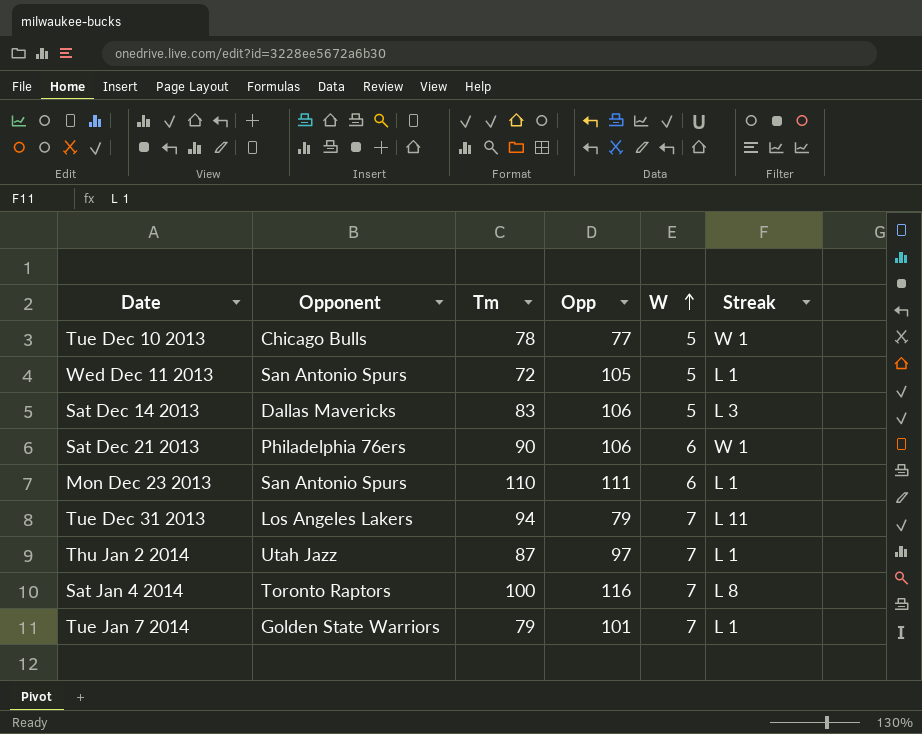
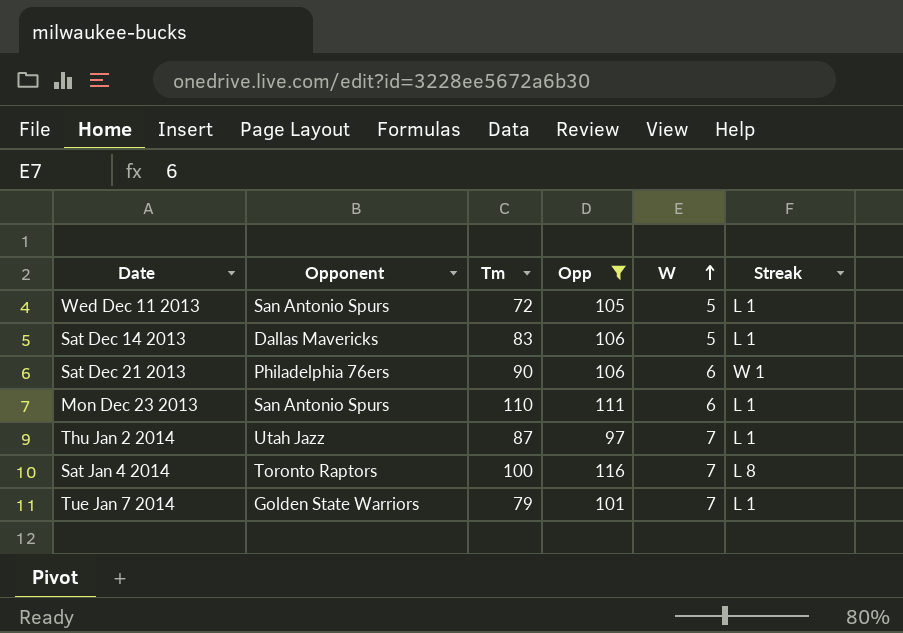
filter: none -> Opp >= 97
Sat Dec 14 2013 | Streak: L 3 -> L 1

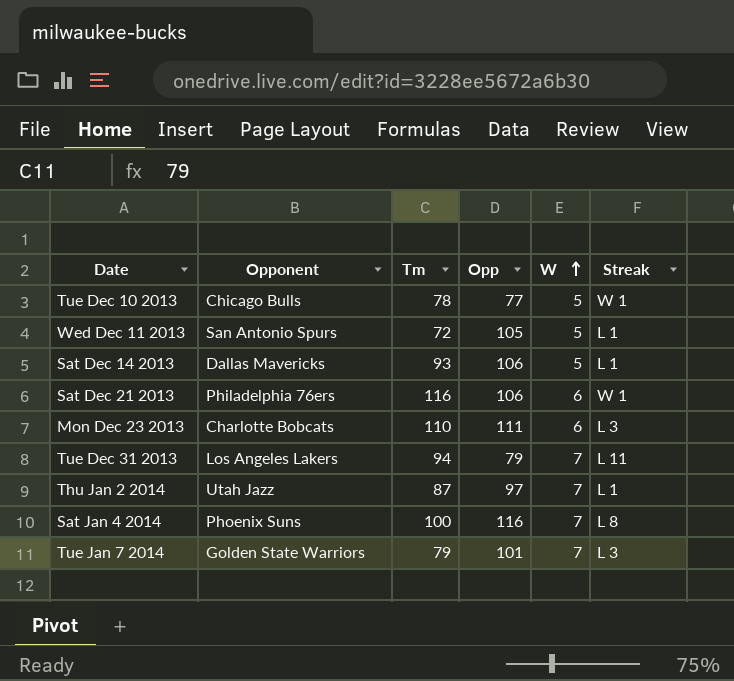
filter: Opp >= 97 -> none
Sat Dec 14 2013 | Tm: 83 -> 93
Sat Dec 21 2013 | Tm: 90 -> 116
Mon Dec 23 2013 | Opponent: San Antonio Spurs -> Charlotte Bobcats
Mon Dec 23 2013 | Streak: L 1 -> L 3
Sat Jan 4 2014 | Opponent: Toronto Raptors -> Phoenix Suns
Tue Jan 7 2014 | Streak: L 1 -> L 3

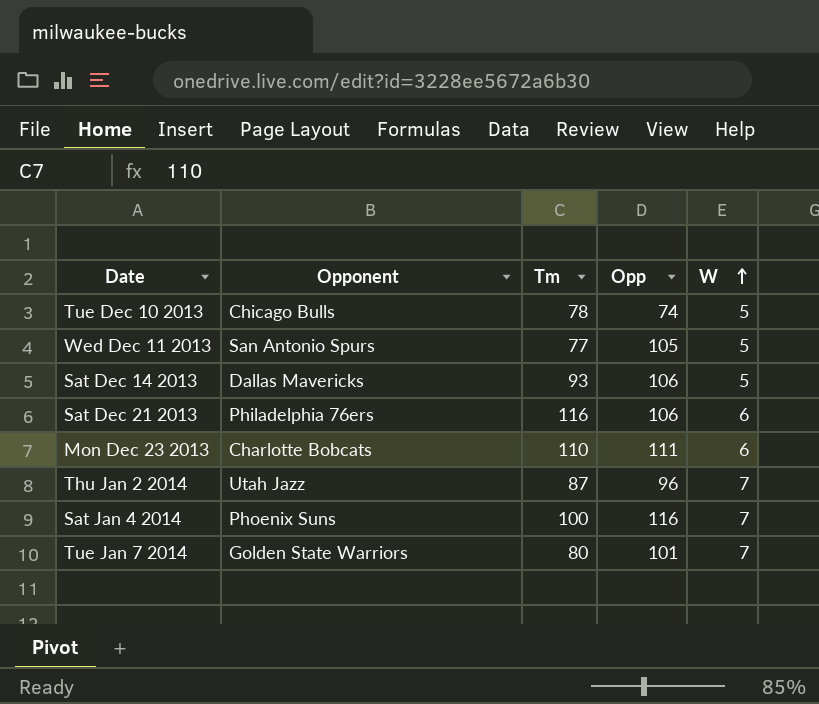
column Streak | position: 6 -> none
row Tue Dec 31 2013: Los Angeles Lakers | 94 | 79 | 7 | L 11 -> none
Tue Dec 10 2013 | Opp: 77 -> 74
Wed Dec 11 2013 | Tm: 72 -> 77
Thu Jan 2 2014 | Opp: 97 -> 96
Tue Jan 7 2014 | Tm: 79 -> 80

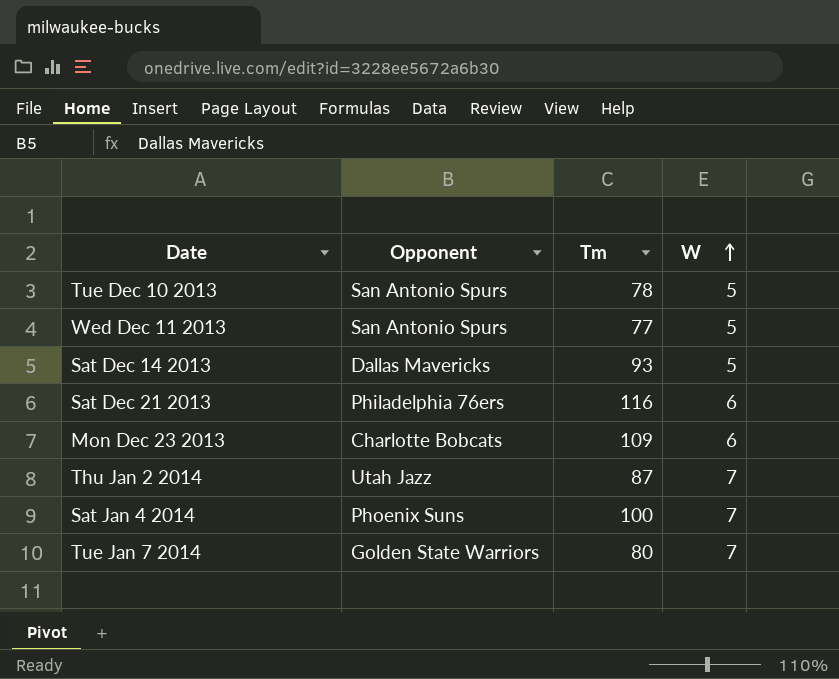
column Opp | position: 4 -> none
Tue Dec 10 2013 | Opponent: Chicago Bulls -> San Antonio Spurs
Mon Dec 23 2013 | Tm: 110 -> 109

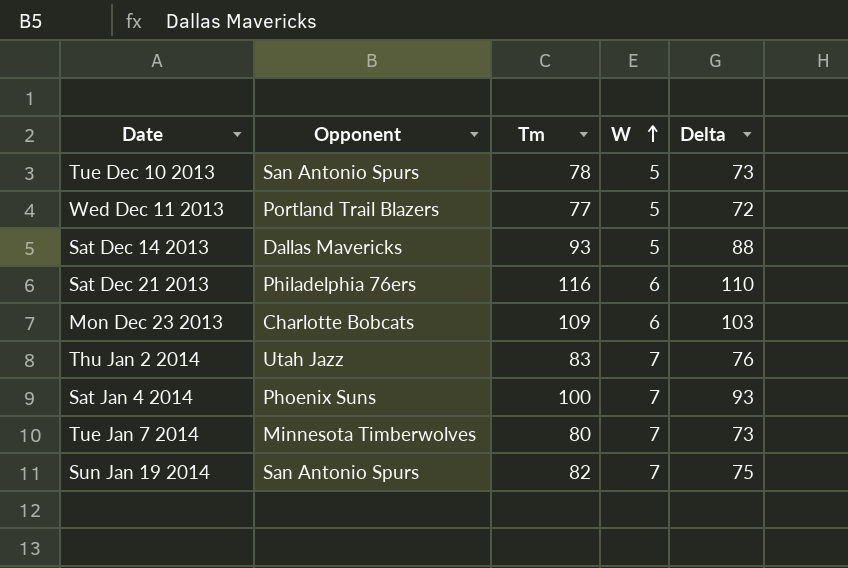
column Delta | formula: none -> [Tm] - [W]
Wed Dec 11 2013 | Opponent: San Antonio Spurs -> Portland Trail Blazers
Thu Jan 2 2014 | Tm: 87 -> 83
Tue Jan 7 2014 | Opponent: Golden State Warriors -> Minnesota Timberwolves
row Sun Jan 19 2014: none -> San Antonio Spurs | 82 | 7 | 75

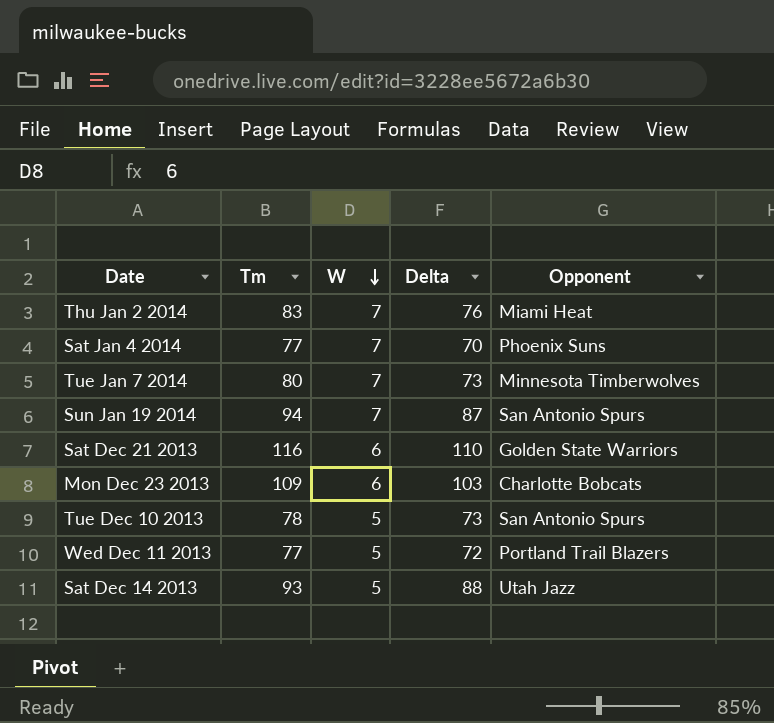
row order: W ascending -> W descending
column Opponent | position: 2 -> 5
Thu Jan 2 2014 | Opponent: Utah Jazz -> Miami Heat
Sat Jan 4 2014 | Tm: 100 -> 77
Sat Jan 4 2014 | Delta: 93 -> 70
Sun Jan 19 2014 | Tm: 82 -> 94
Sun Jan 19 2014 | Delta: 75 -> 87
Sat Dec 21 2013 | Opponent: Philadelphia 76ers -> Golden State Warriors
Sat Dec 14 2013 | Opponent: Dallas Mavericks -> Utah Jazz

